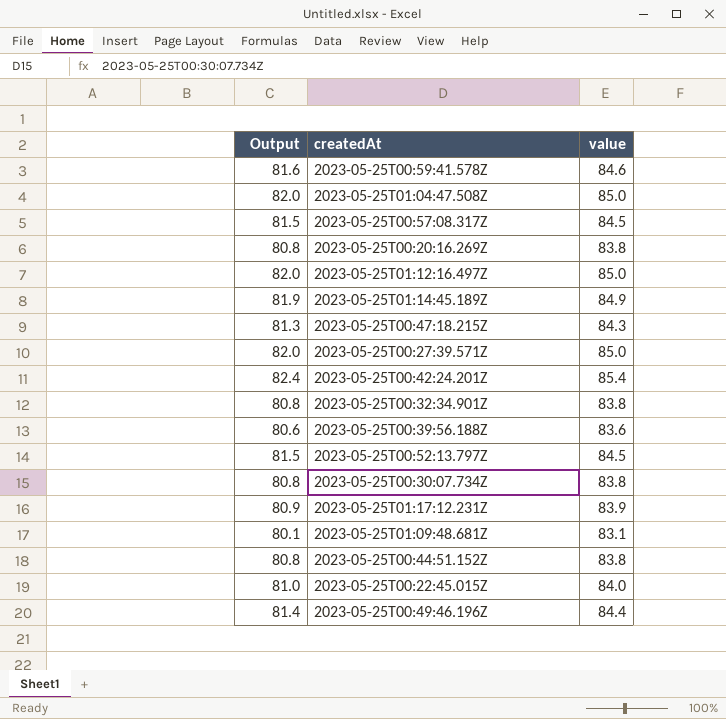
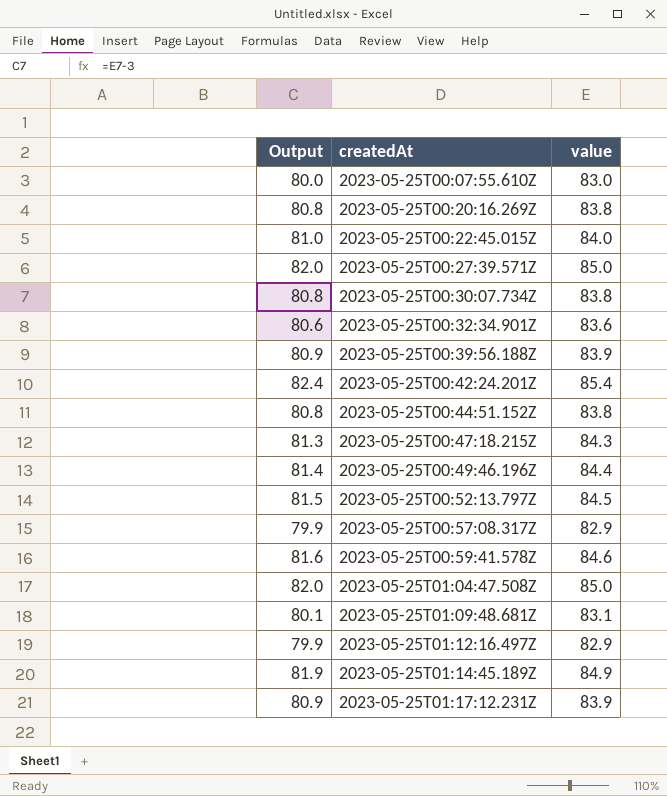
row order: none -> createdAt ascending
row 2023-05-25T00:07:55.610Z: none -> 80.0 | 83.0
2023-05-25T00:32:34.901Z | Output: 80.8 -> 80.6
2023-05-25T00:32:34.901Z | value: 83.8 -> 83.6
2023-05-25T00:39:56.188Z | Output: 80.6 -> 80.9
2023-05-25T00:39:56.188Z | value: 83.6 -> 83.9
2023-05-25T00:57:08.317Z | Output: 81.5 -> 79.9
2023-05-25T00:57:08.317Z | value: 84.5 -> 82.9
2023-05-25T01:12:16.497Z | Output: 82.0 -> 79.9
2023-05-25T01:12:16.497Z | value: 85.0 -> 82.9

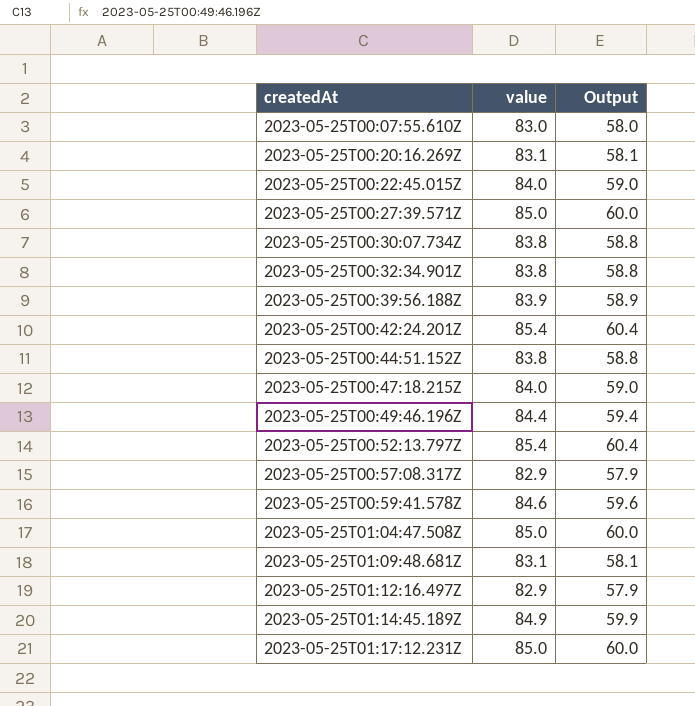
column Output | formula: [value] - 3 -> [value] - 25
column Output | position: 1 -> 3
2023-05-25T00:20:16.269Z | value: 83.8 -> 83.1
2023-05-25T00:32:34.901Z | value: 83.6 -> 83.8
2023-05-25T00:47:18.215Z | value: 84.3 -> 84.0
2023-05-25T00:52:13.797Z | value: 84.5 -> 85.4
2023-05-25T01:17:12.231Z | value: 83.9 -> 85.0

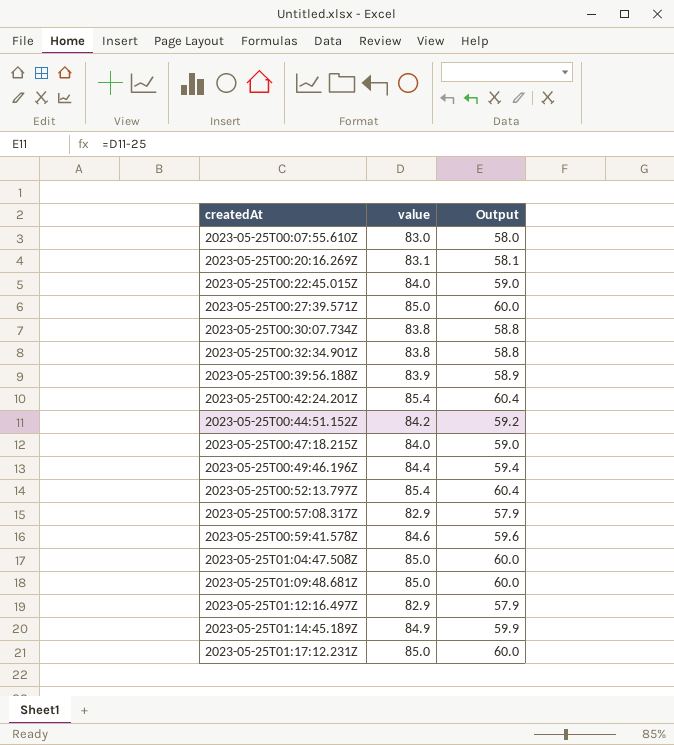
2023-05-25T00:44:51.152Z | value: 83.8 -> 84.2
2023-05-25T00:44:51.152Z | Output: 58.8 -> 59.2
2023-05-25T01:09:48.681Z | value: 83.1 -> 85.0
2023-05-25T01:09:48.681Z | Output: 58.1 -> 60.0

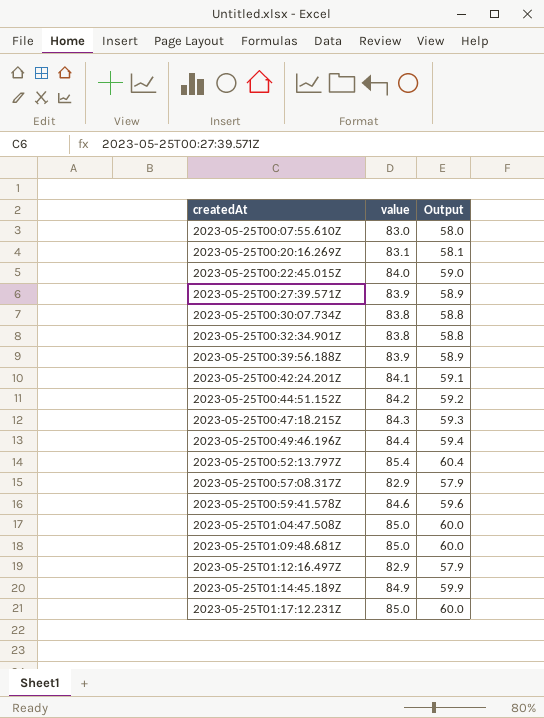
2023-05-25T00:27:39.571Z | value: 85.0 -> 83.9
2023-05-25T00:27:39.571Z | Output: 60.0 -> 58.9
2023-05-25T00:42:24.201Z | value: 85.4 -> 84.1
2023-05-25T00:42:24.201Z | Output: 60.4 -> 59.1
2023-05-25T00:47:18.215Z | value: 84.0 -> 84.3
2023-05-25T00:47:18.215Z | Output: 59.0 -> 59.3

